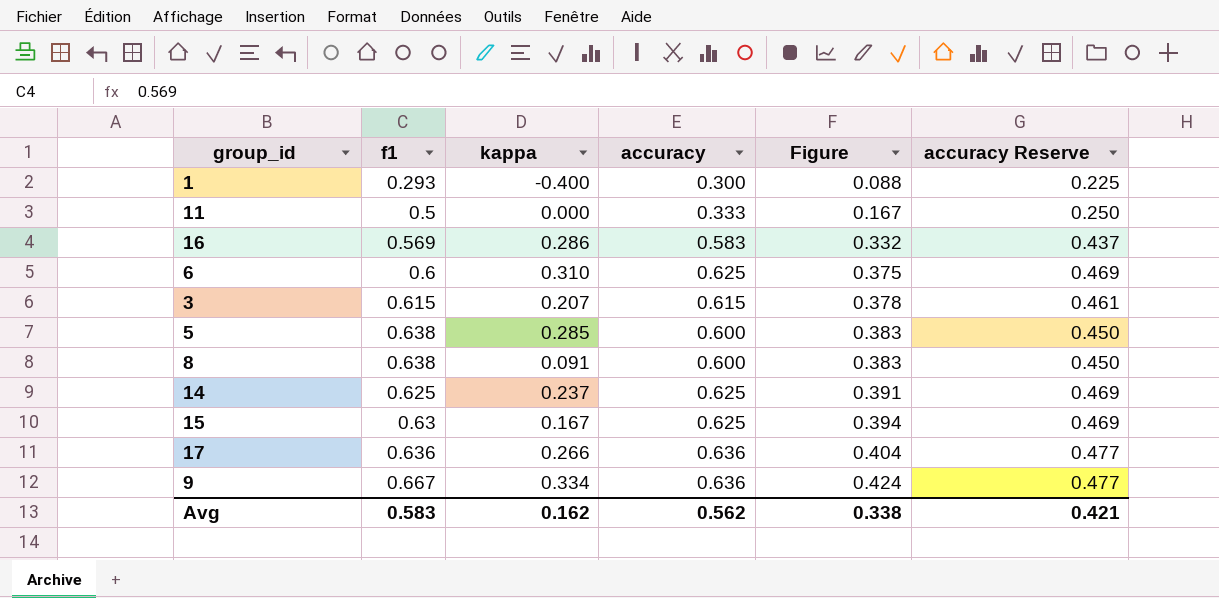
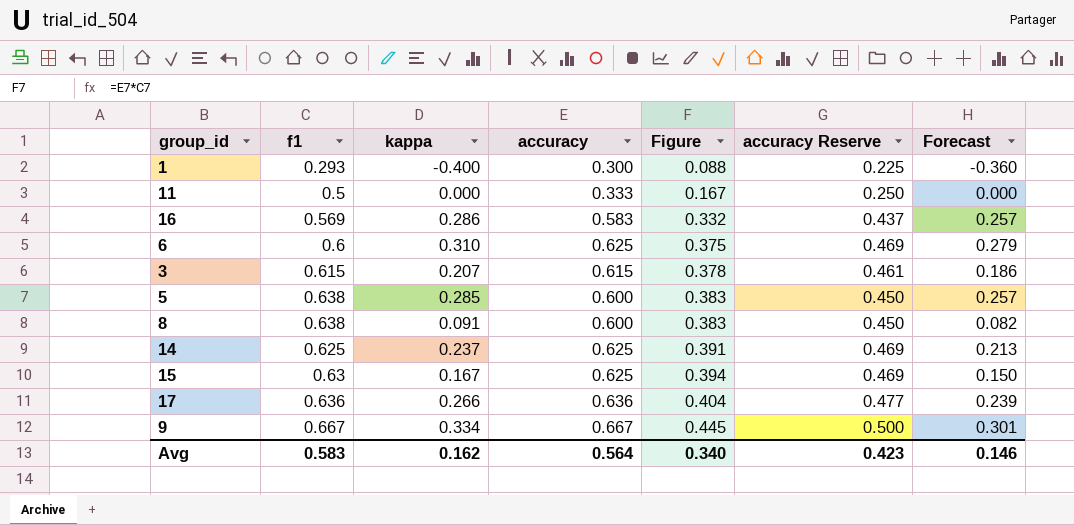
column Forecast | formula: none -> [kappa] * 0.9
9 | accuracy: 0.636 -> 0.667
9 | Figure: 0.424 -> 0.445
9 | accuracy Reserve: 0.477 -> 0.500
Avg | accuracy: 0.562 -> 0.564
Avg | Figure: 0.338 -> 0.340
Avg | accuracy Reserve: 0.421 -> 0.423

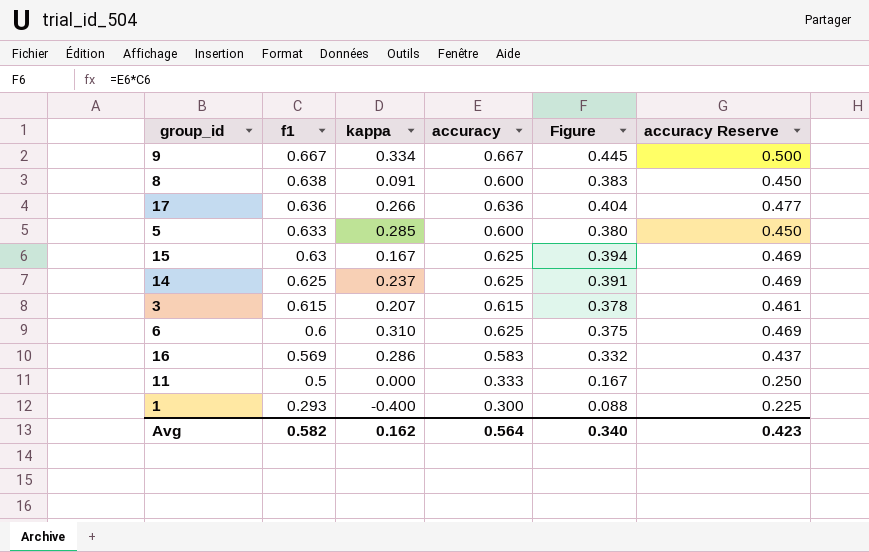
row order: Figure ascending -> f1 descending
column Forecast | formula: [kappa] * 0.9 -> none
5 | f1: 0.638 -> 0.633
5 | Figure: 0.383 -> 0.380
Avg | f1: 0.583 -> 0.582

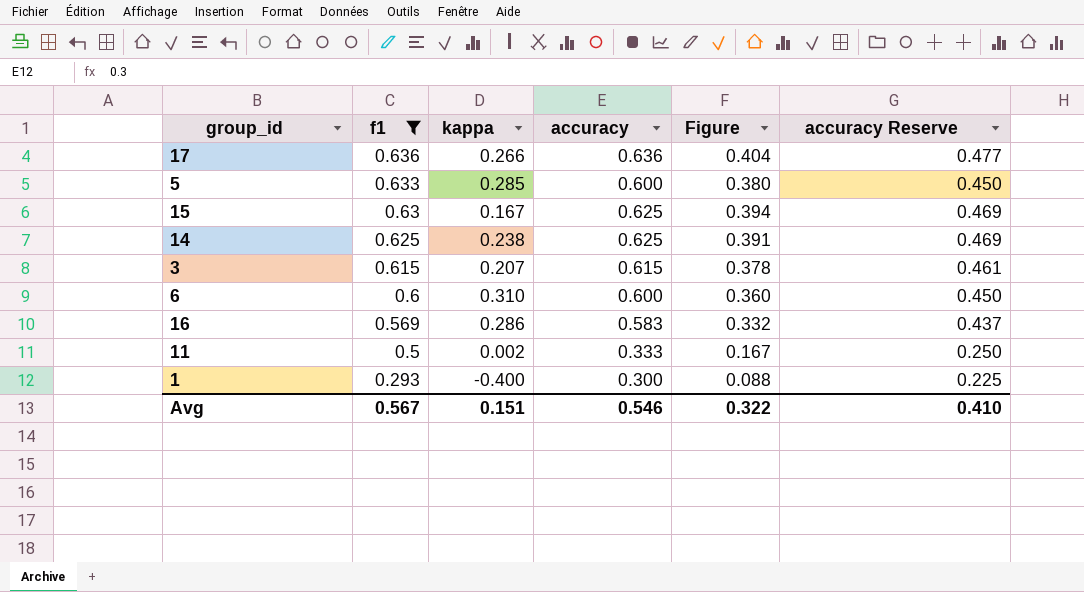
filter: none -> f1 <= 0.636
14 | kappa: 0.237 -> 0.238
6 | accuracy: 0.625 -> 0.600
6 | Figure: 0.375 -> 0.360
6 | accuracy Reserve: 0.469 -> 0.450
11 | kappa: 0.000 -> 0.002
Avg | f1: 0.582 -> 0.567
Avg | kappa: 0.162 -> 0.151
Avg | accuracy: 0.564 -> 0.546
Avg | Figure: 0.340 -> 0.322
Avg | accuracy Reserve: 0.423 -> 0.410

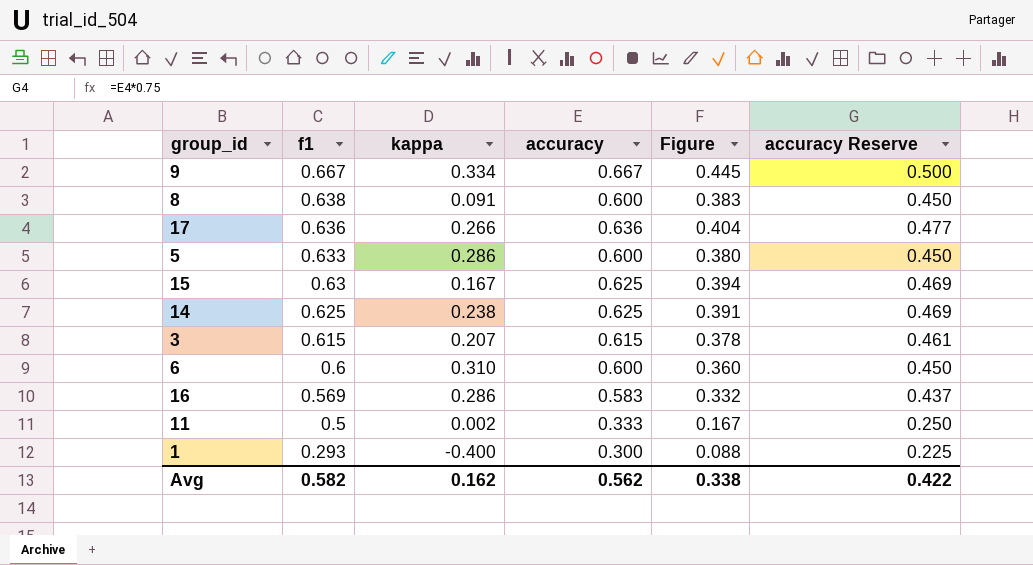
filter: f1 <= 0.636 -> none
5 | kappa: 0.285 -> 0.286
Avg | f1: 0.567 -> 0.582
Avg | kappa: 0.151 -> 0.162
Avg | accuracy: 0.546 -> 0.562
Avg | Figure: 0.322 -> 0.338
Avg | accuracy Reserve: 0.410 -> 0.422

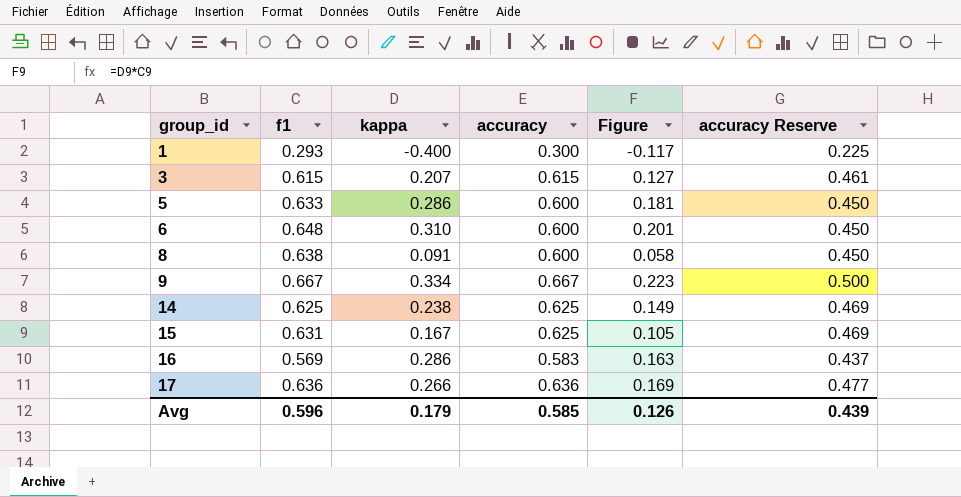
row order: f1 descending -> group_id ascending
column Figure | formula: [f1] * [accuracy] -> [f1] * [kappa]
row 11: 0.5 | 0.002 | 0.333 | 0.167 | 0.250 -> none
6 | f1: 0.6 -> 0.648
15 | f1: 0.63 -> 0.631
Avg | f1: 0.582 -> 0.596
Avg | kappa: 0.162 -> 0.179
Avg | accuracy: 0.562 -> 0.585
Avg | Figure: 0.338 -> 0.126
Avg | accuracy Reserve: 0.422 -> 0.439

